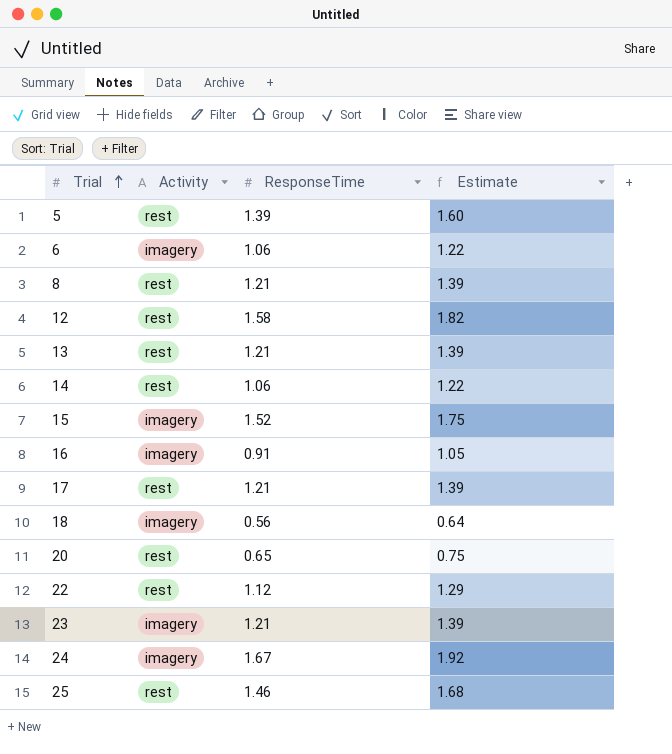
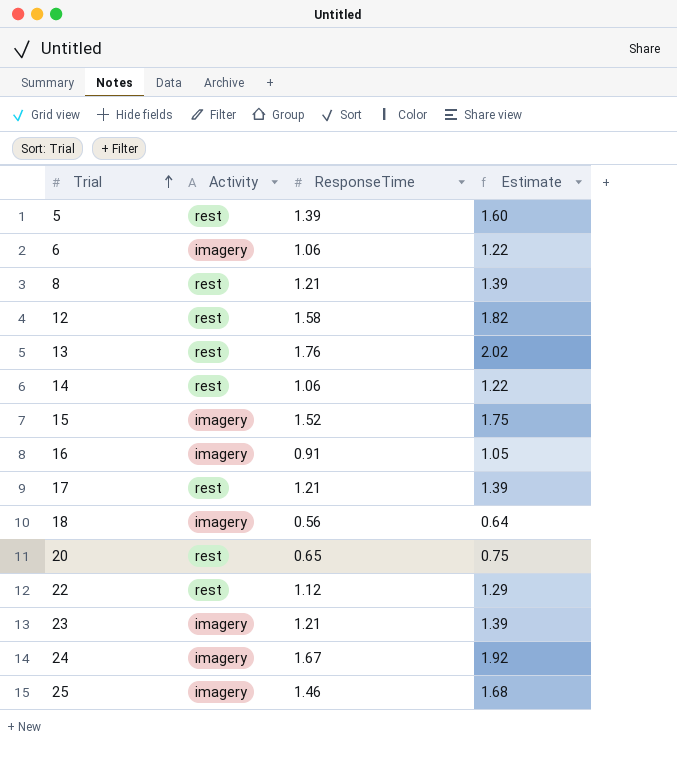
13 | ResponseTime: 1.21 -> 1.76
13 | Estimate: 1.39 -> 2.02
25 | Activity: rest -> imagery

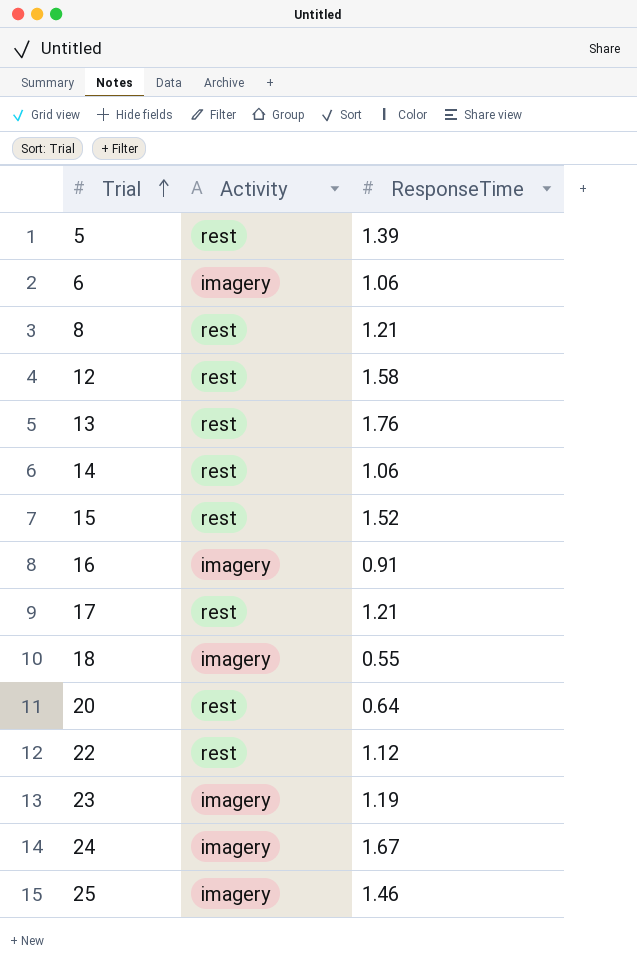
column Estimate | formula: [ResponseTime] * 1.15 -> none
15 | Activity: imagery -> rest
18 | ResponseTime: 0.56 -> 0.55
20 | ResponseTime: 0.65 -> 0.64
23 | ResponseTime: 1.21 -> 1.19

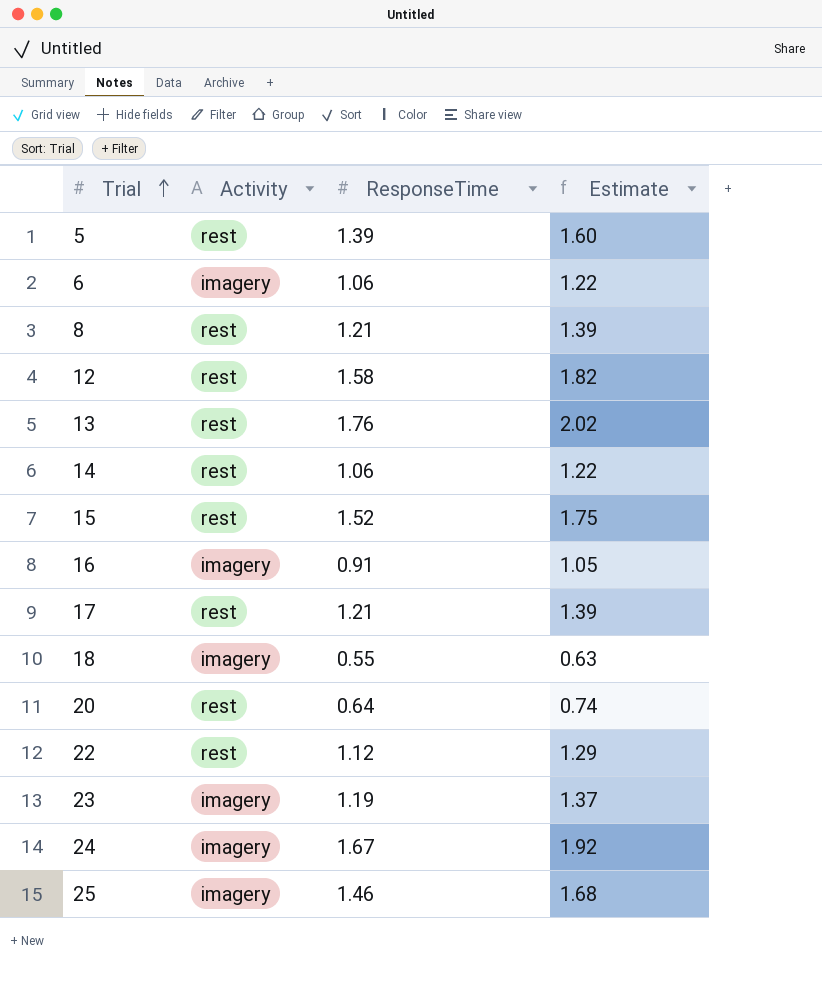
column Estimate | formula: none -> [ResponseTime] * 1.15

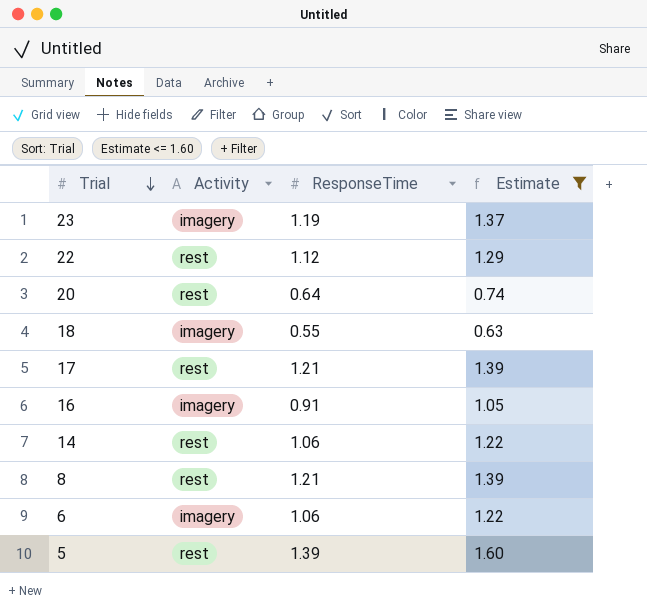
filter: none -> Estimate <= 1.60
row order: Trial ascending -> Trial descending

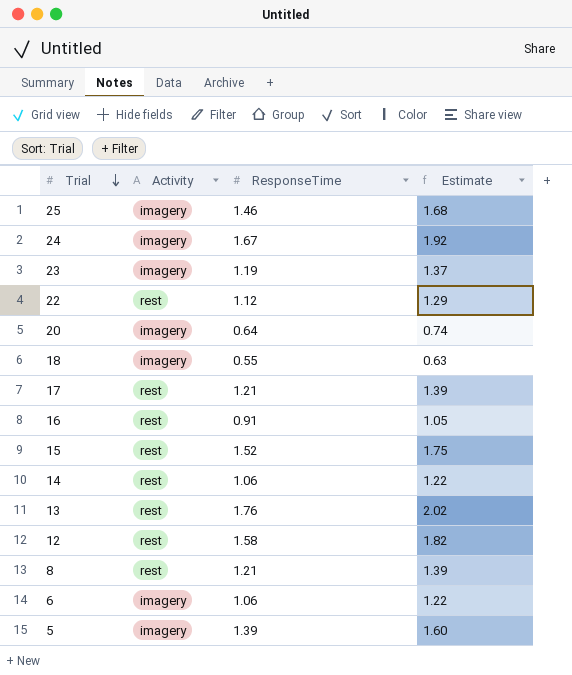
filter: Estimate <= 1.60 -> none
20 | Activity: rest -> imagery
16 | Activity: imagery -> rest
5 | Activity: rest -> imagery

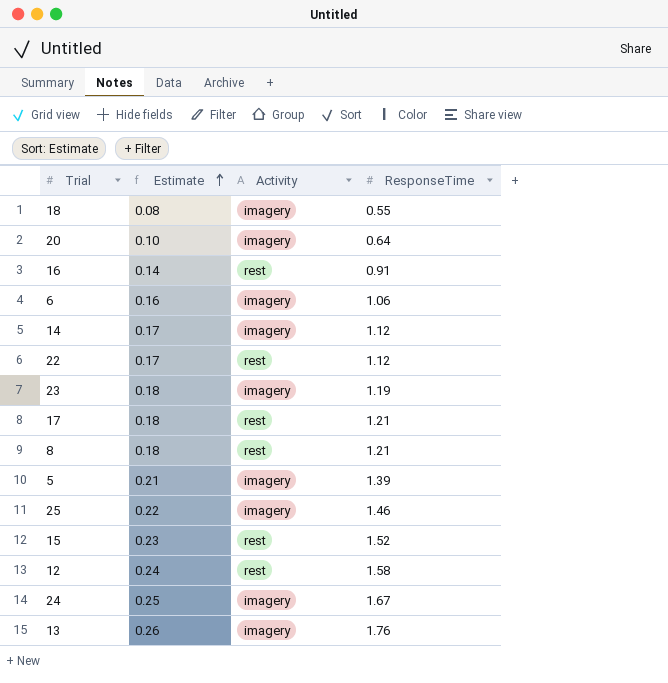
row order: Trial descending -> Estimate ascending
column Estimate | formula: [ResponseTime] * 1.15 -> [ResponseTime] * 0.15
column Estimate | position: 4 -> 2
14 | Activity: rest -> imagery
14 | ResponseTime: 1.06 -> 1.12
13 | Activity: rest -> imagery

